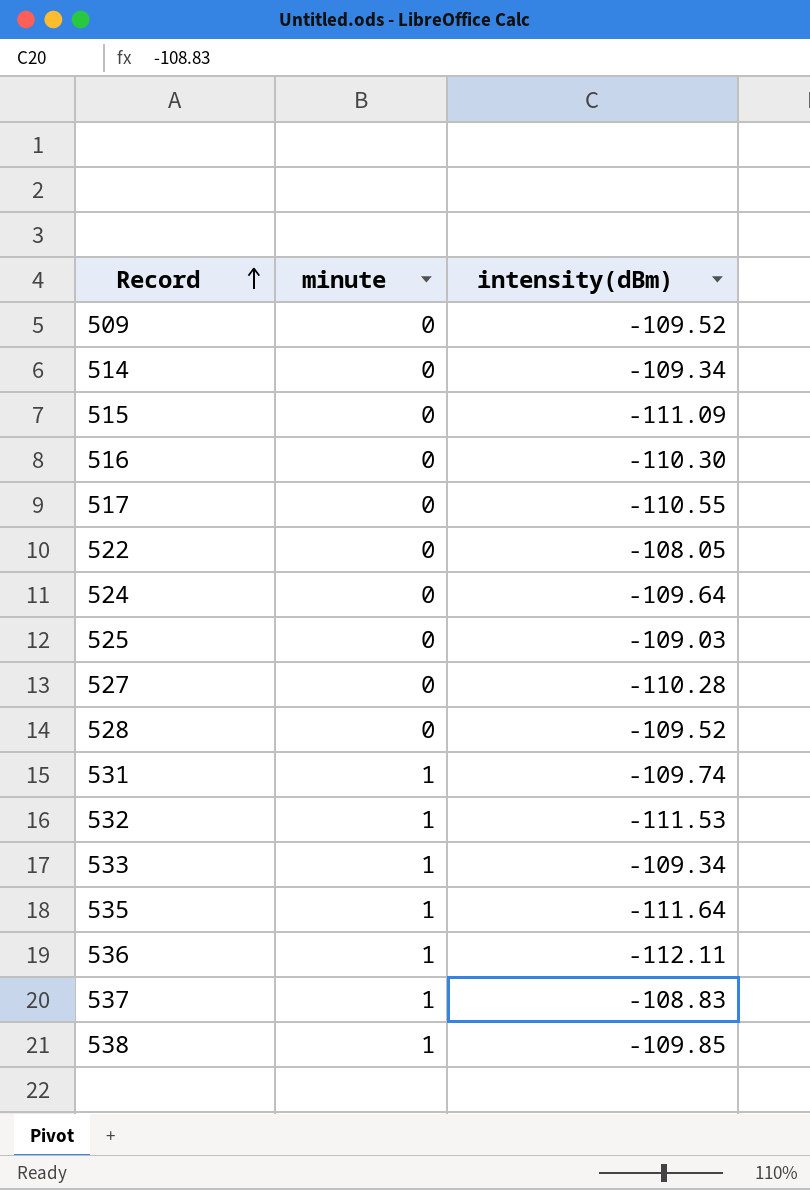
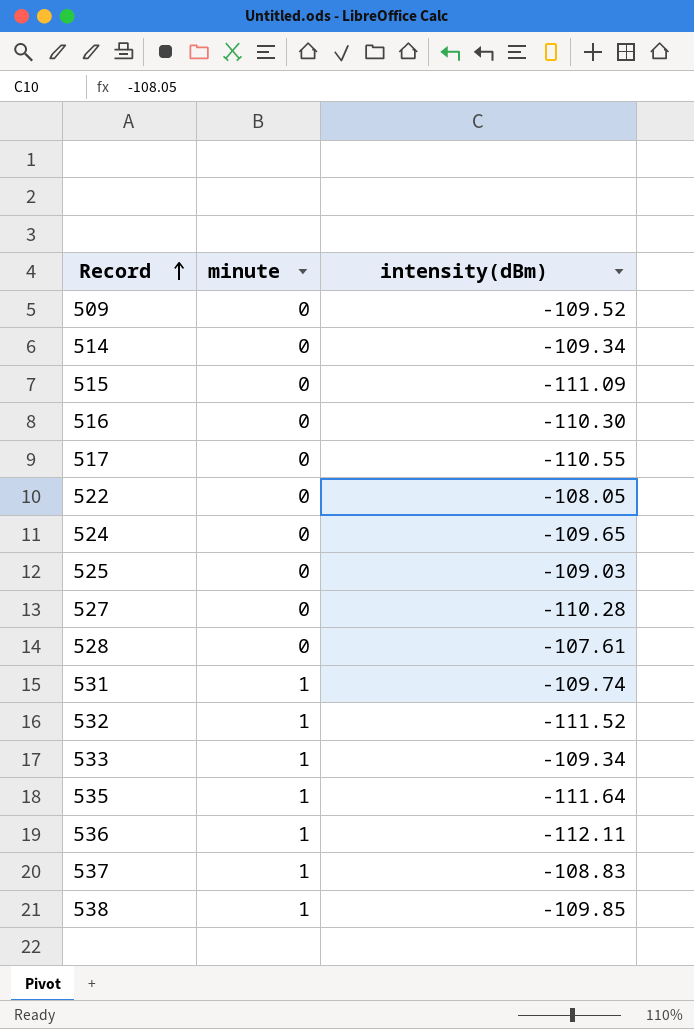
524 | intensity(dBm): -109.64 -> -109.65
528 | intensity(dBm): -109.52 -> -107.61
532 | intensity(dBm): -111.53 -> -111.52

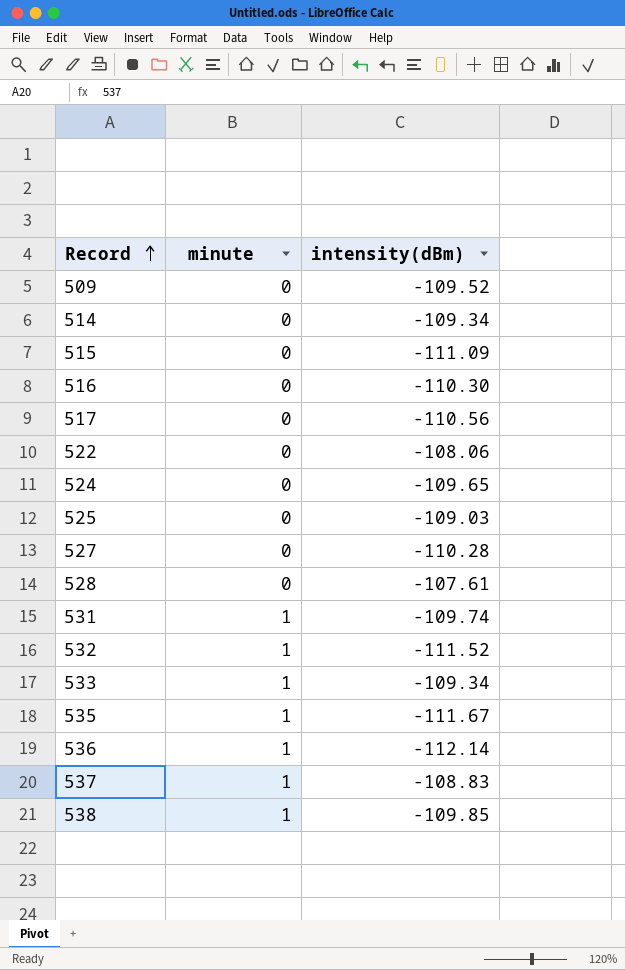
517 | intensity(dBm): -110.55 -> -110.56
522 | intensity(dBm): -108.05 -> -108.06
535 | intensity(dBm): -111.64 -> -111.67
536 | intensity(dBm): -112.11 -> -112.14

